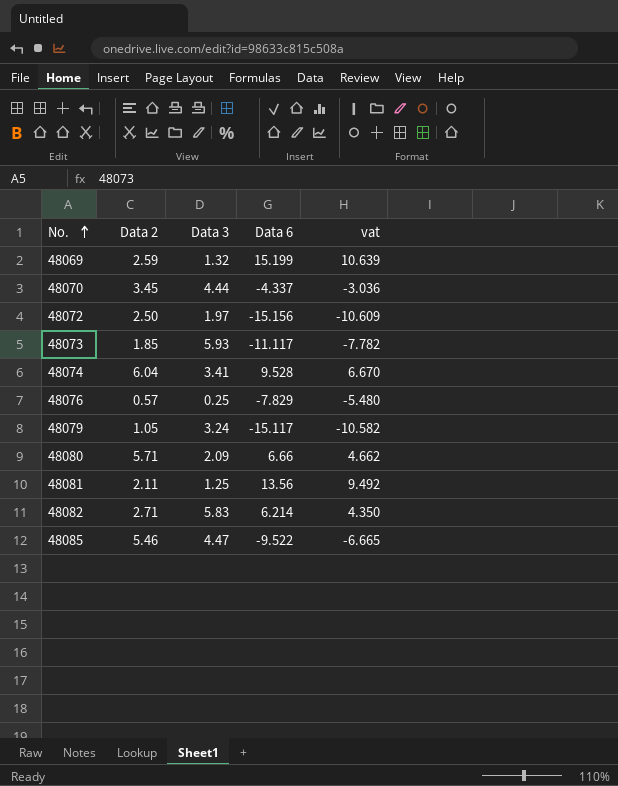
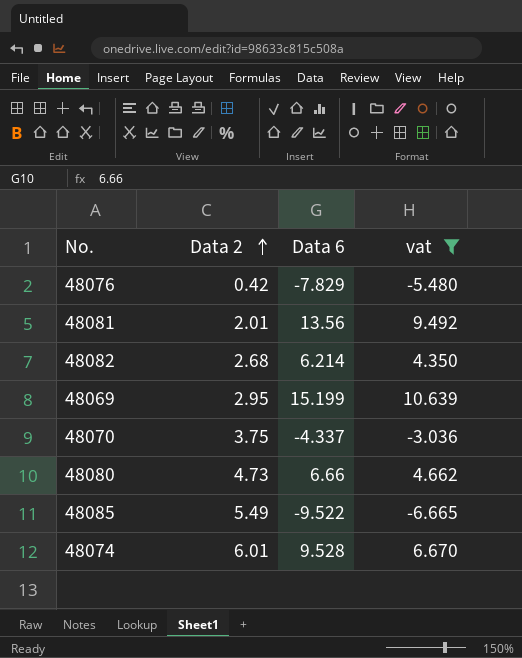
filter: none -> vat >= -6.665
row order: No. ascending -> Data 2 ascending
column Data 3 | position: 3 -> none
48076 | Data 2: 0.57 -> 0.42
48081 | Data 2: 2.11 -> 2.01
48082 | Data 2: 2.71 -> 2.68
48069 | Data 2: 2.59 -> 2.95
48070 | Data 2: 3.45 -> 3.75
48080 | Data 2: 5.71 -> 4.73
48085 | Data 2: 5.46 -> 5.49
48074 | Data 2: 6.04 -> 6.01

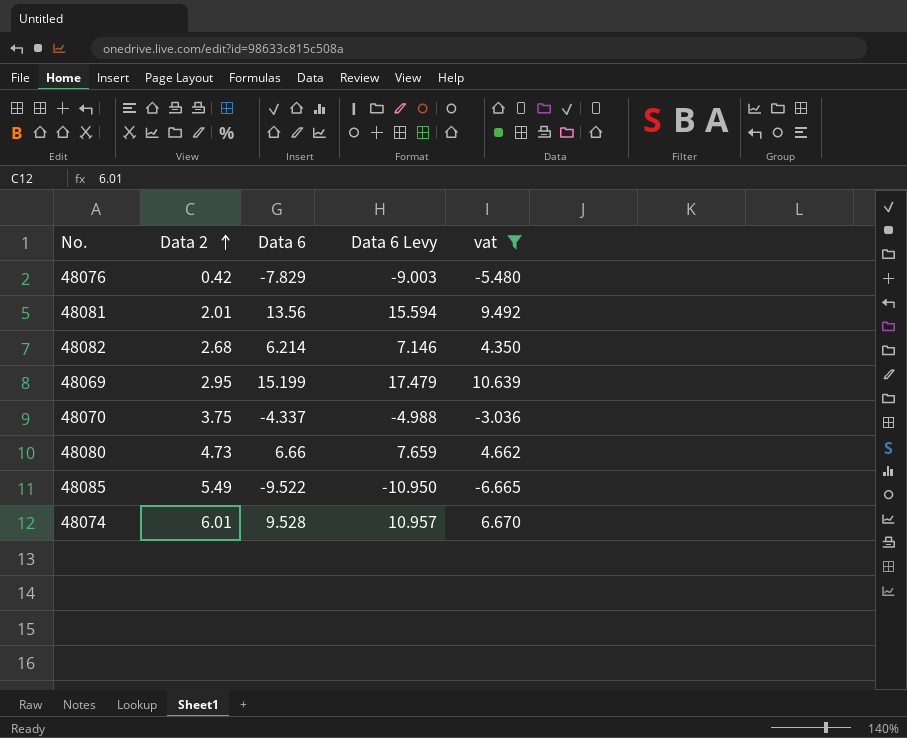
column Data 6 Levy | formula: none -> [Data 6] * 1.15

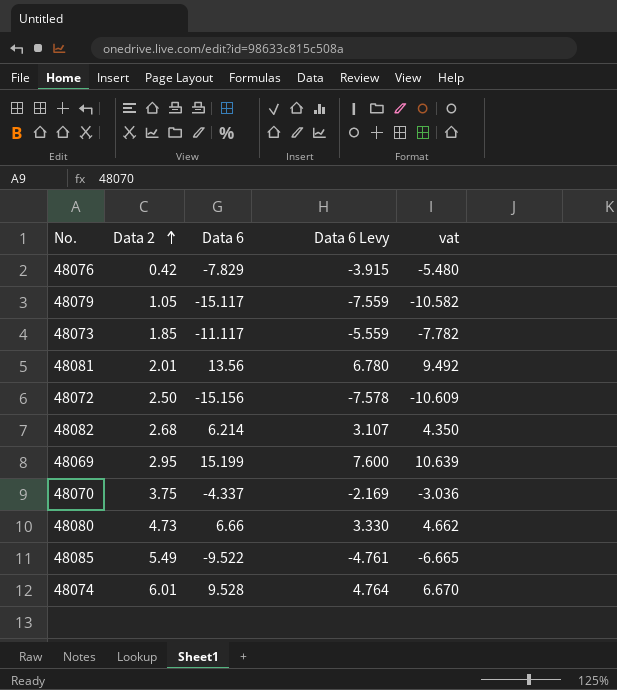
filter: vat >= -6.665 -> none
column Data 6 Levy | formula: [Data 6] * 1.15 -> [Data 6] * 0.5

